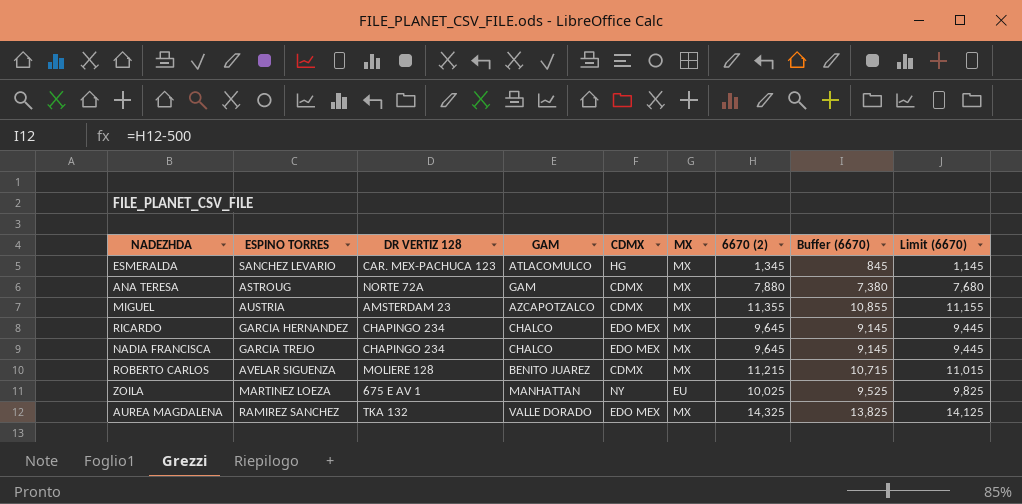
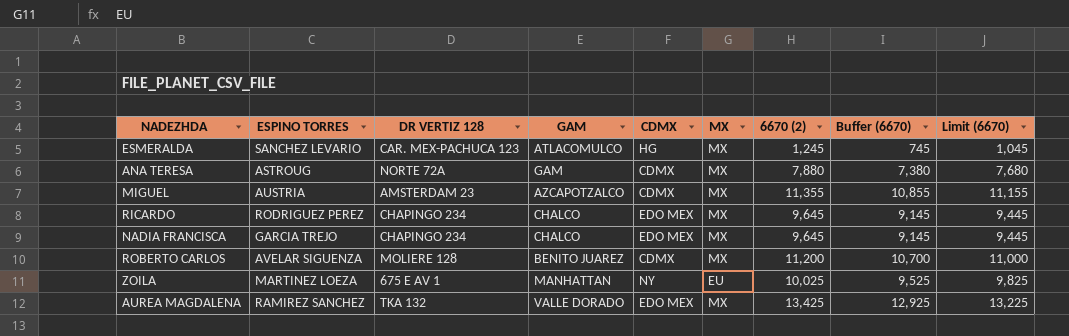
ESMERALDA | 6670 (2): 1,345 -> 1,245
ESMERALDA | Buffer (6670): 845 -> 745
ESMERALDA | Limit (6670): 1,145 -> 1,045
RICARDO | ESPINO TORRES: GARCIA HERNANDEZ -> RODRIGUEZ PEREZ
ROBERTO CARLOS | 6670 (2): 11,215 -> 11,200
ROBERTO CARLOS | Buffer (6670): 10,715 -> 10,700
ROBERTO CARLOS | Limit (6670): 11,015 -> 11,000
AUREA MAGDALENA | 6670 (2): 14,325 -> 13,425
AUREA MAGDALENA | Buffer (6670): 13,825 -> 12,925
AUREA MAGDALENA | Limit (6670): 14,125 -> 13,225

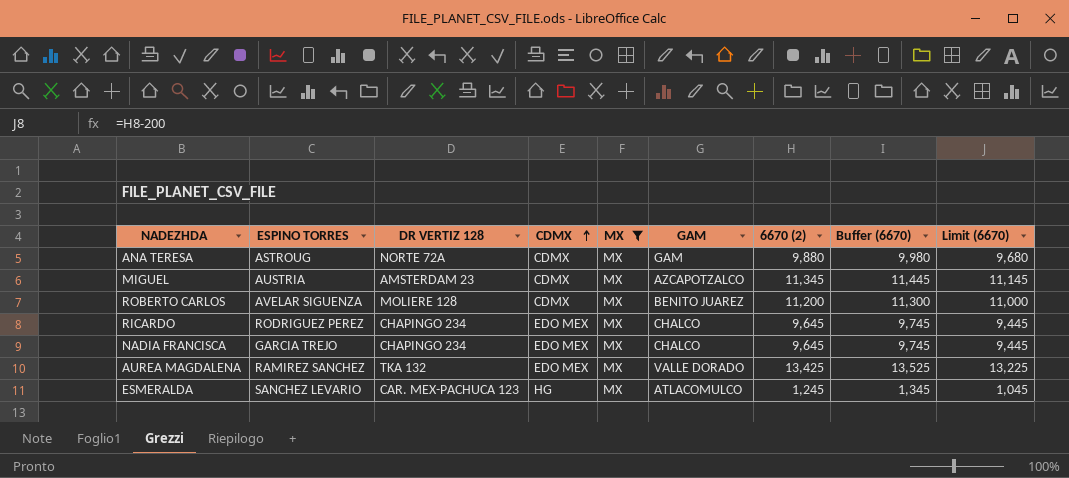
filter: none -> MX = MX
row order: none -> CDMX ascending
column GAM | position: 4 -> 6
column Buffer (6670) | formula: [6670 (2)] - 500 -> [6670 (2)] + 100
ANA TERESA | 6670 (2): 7,880 -> 9,880
ANA TERESA | Limit (6670): 7,680 -> 9,680
MIGUEL | 6670 (2): 11,355 -> 11,345
MIGUEL | Limit (6670): 11,155 -> 11,145

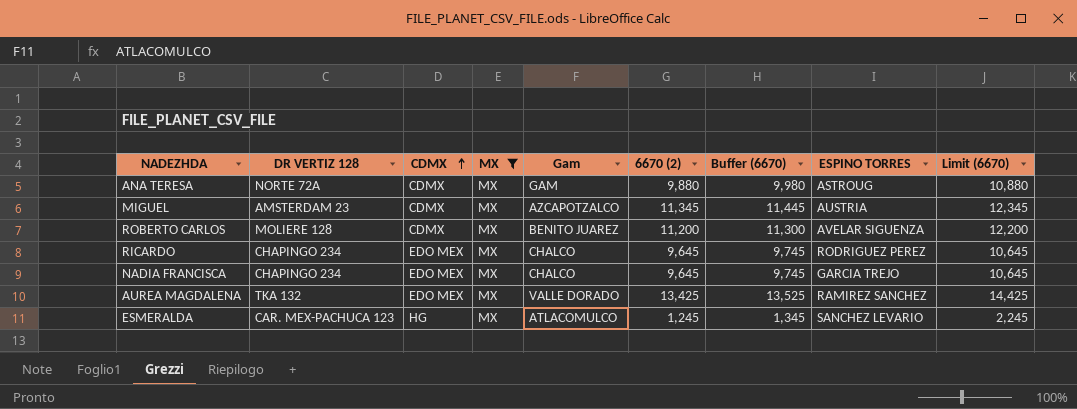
column name: GAM -> Gam
column ESPINO TORRES | position: 2 -> 8
column Limit (6670) | formula: [6670 (2)] - 200 -> [6670 (2)] + 1000

